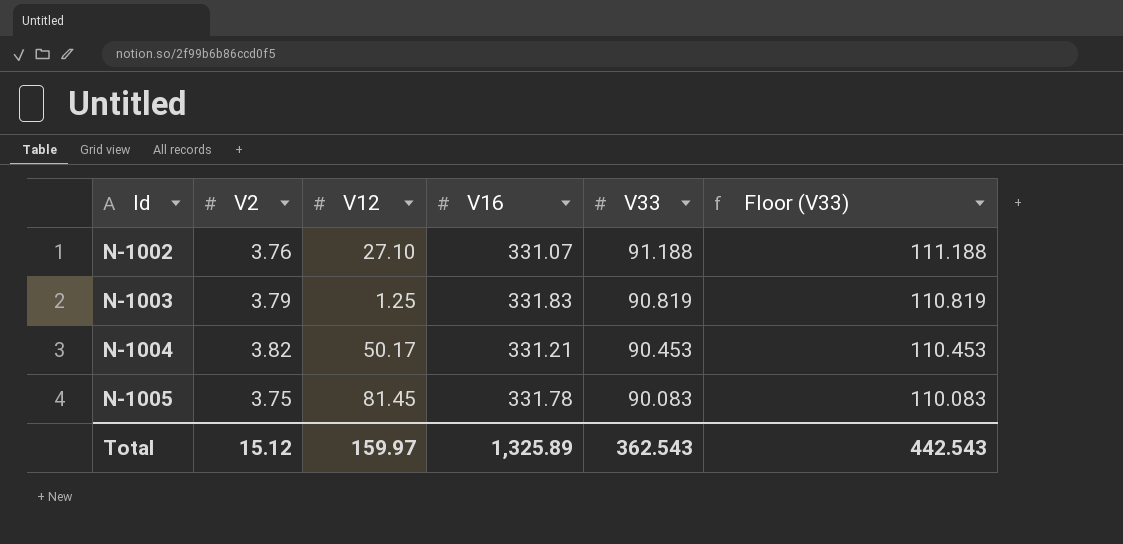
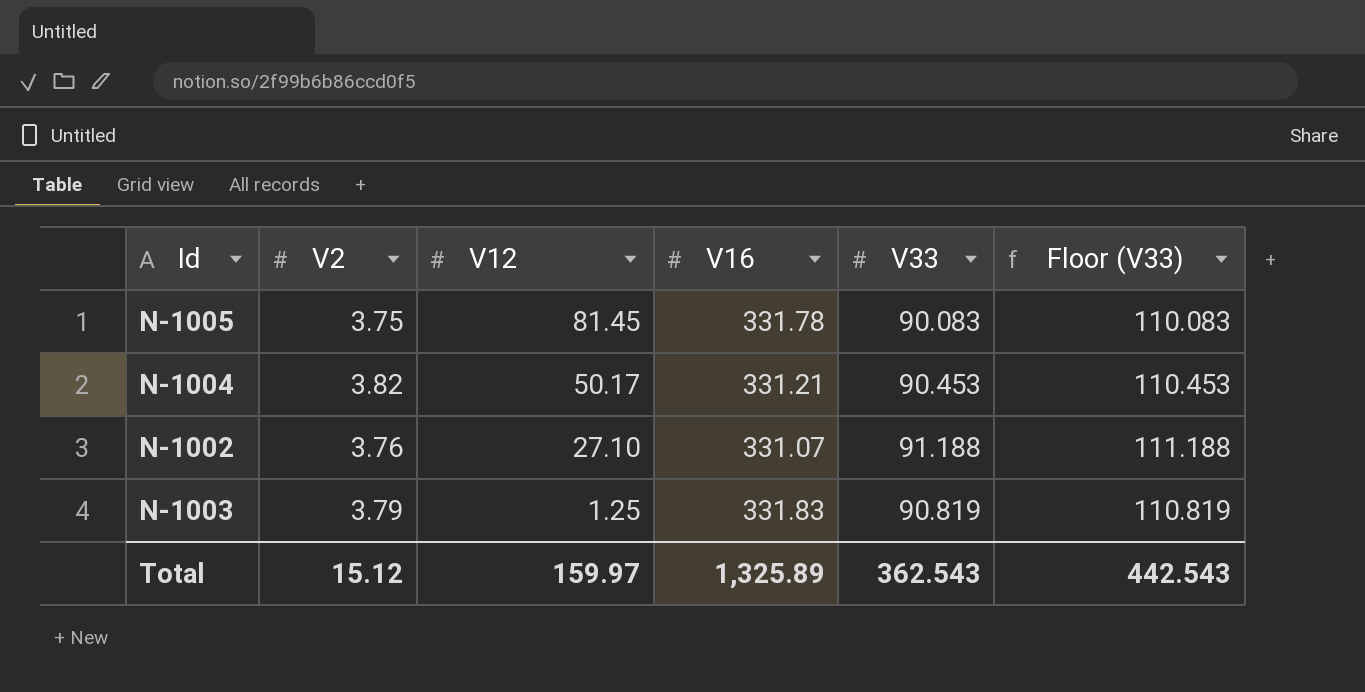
row order: Id ascending -> V12 descending

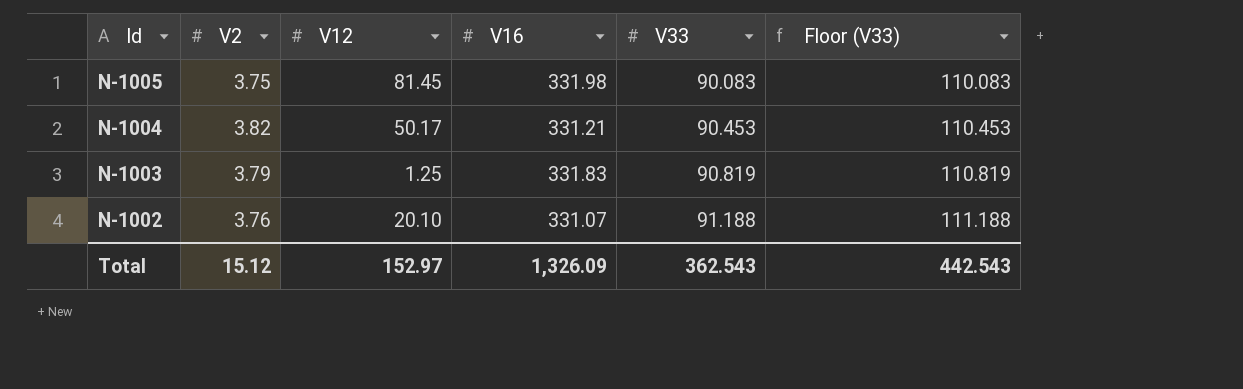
row order: V12 descending -> Id descending
N-1005 | V16: 331.78 -> 331.98
N-1002 | V12: 27.10 -> 20.10
Total | V12: 159.97 -> 152.97
Total | V16: 1,325.89 -> 1,326.09

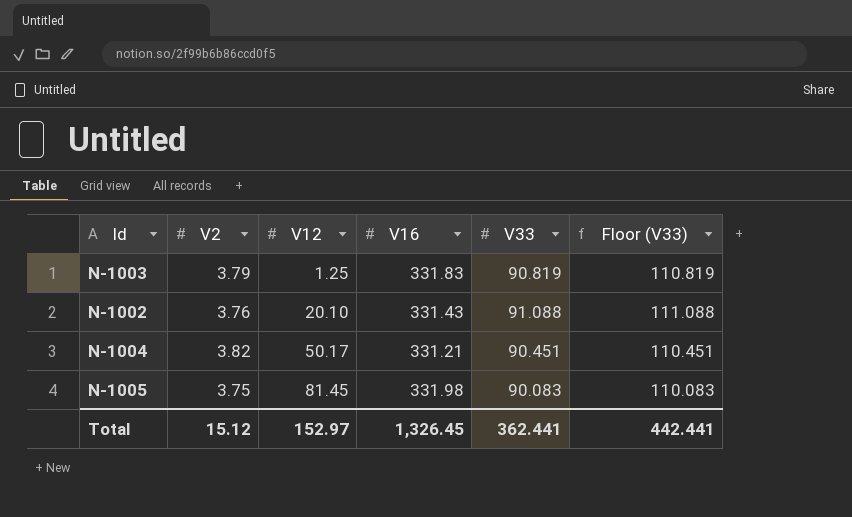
row order: Id descending -> V12 ascending
N-1002 | V16: 331.07 -> 331.43
N-1002 | V33: 91.188 -> 91.088
N-1002 | Floor (V33): 111.188 -> 111.088
N-1004 | V33: 90.453 -> 90.451
N-1004 | Floor (V33): 110.453 -> 110.451
Total | V16: 1,326.09 -> 1,326.45
Total | V33: 362.543 -> 362.441
Total | Floor (V33): 442.543 -> 442.441

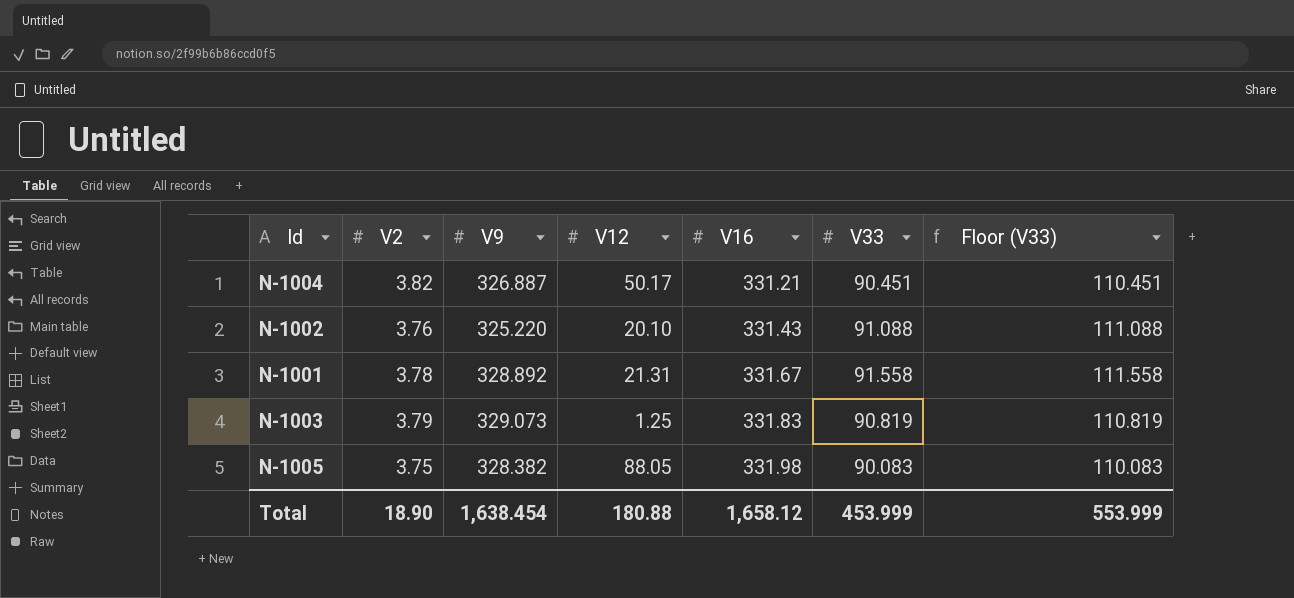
row order: V12 ascending -> V16 ascending
column V9 | position: none -> 3
row N-1001: none -> 3.78 | 328.892 | 21.31 | 331.67 | 91.558 | 111.558
N-1005 | V12: 81.45 -> 88.05
Total | V2: 15.12 -> 18.90
Total | V12: 152.97 -> 180.88
Total | V16: 1,326.45 -> 1,658.12
Total | V33: 362.441 -> 453.999
Total | Floor (V33): 442.441 -> 553.999

